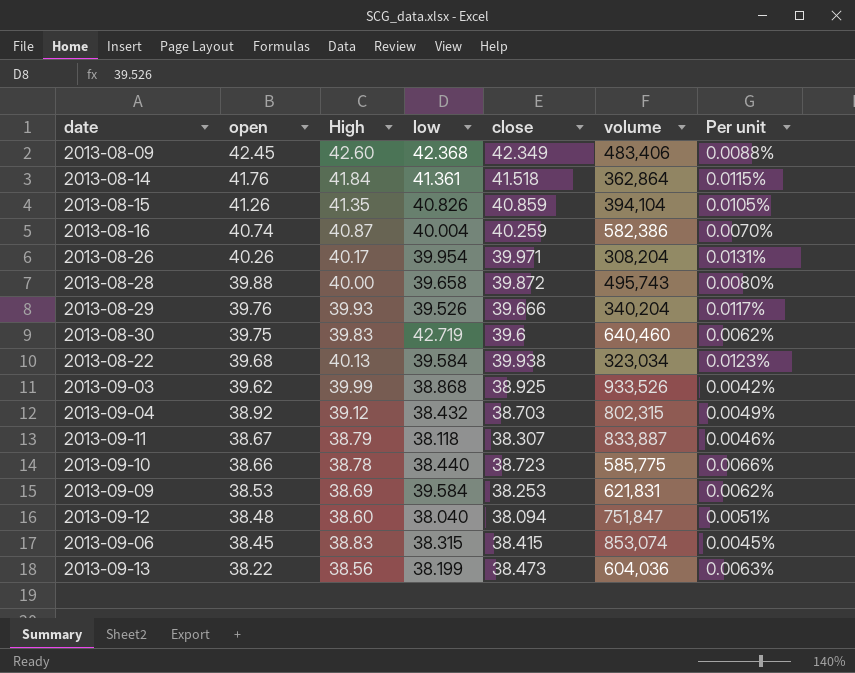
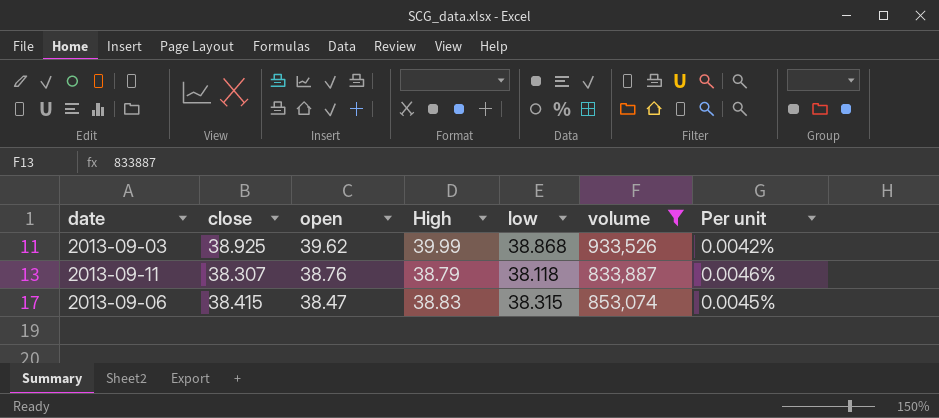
filter: none -> volume >= 833,887
column close | position: 5 -> 2
2013-09-11 | open: 38.67 -> 38.76
2013-09-06 | open: 38.45 -> 38.47

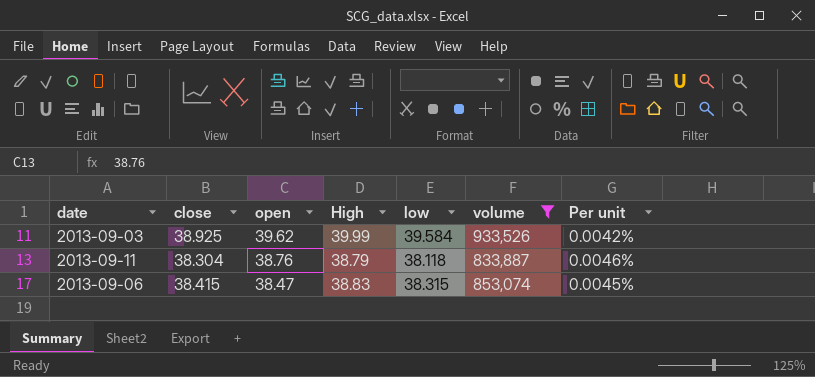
2013-09-03 | low: 38.868 -> 39.584
2013-09-11 | close: 38.307 -> 38.304

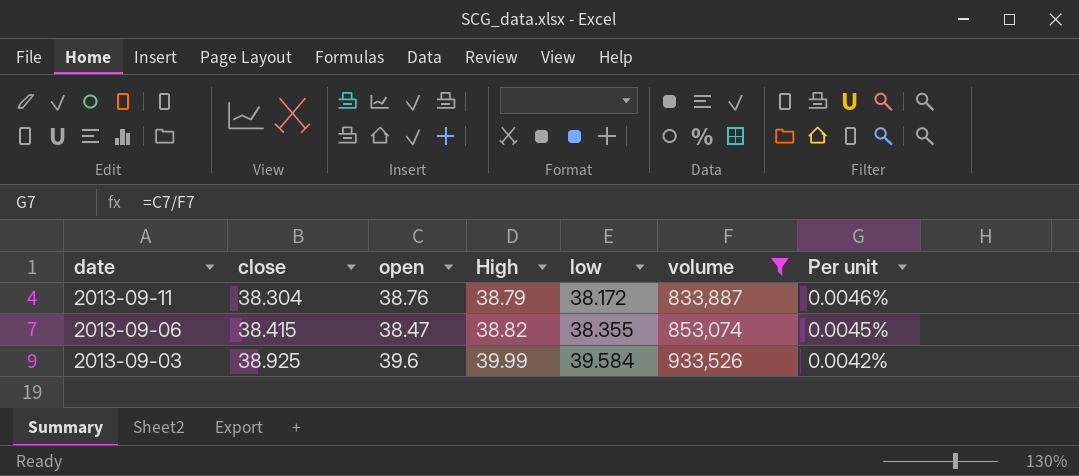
row order: open descending -> date descending
2013-09-11 | low: 38.118 -> 38.172
2013-09-06 | High: 38.83 -> 38.82
2013-09-06 | low: 38.315 -> 38.355
2013-09-03 | open: 39.62 -> 39.6

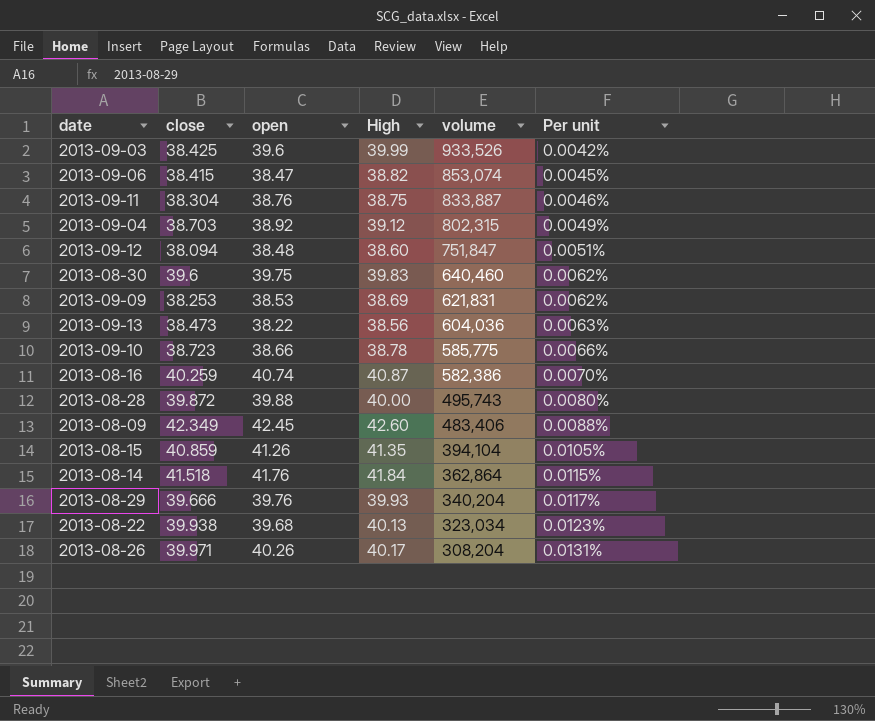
filter: volume >= 833,887 -> none
row order: date descending -> volume descending
column low | position: 5 -> none
2013-09-03 | close: 38.925 -> 38.425
2013-09-11 | High: 38.79 -> 38.75

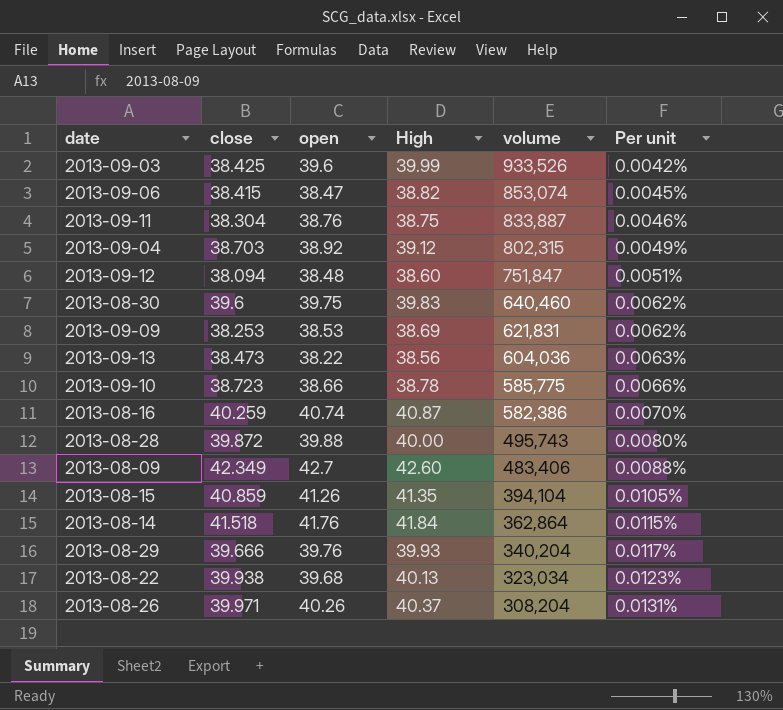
2013-08-09 | open: 42.45 -> 42.7
2013-08-26 | High: 40.17 -> 40.37

